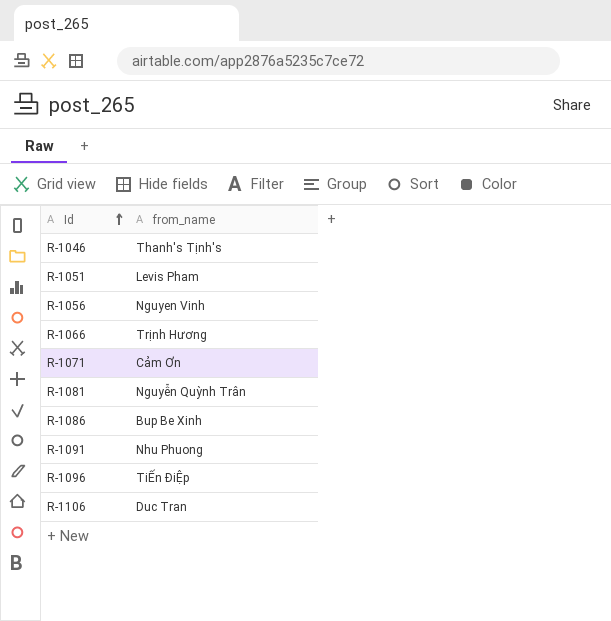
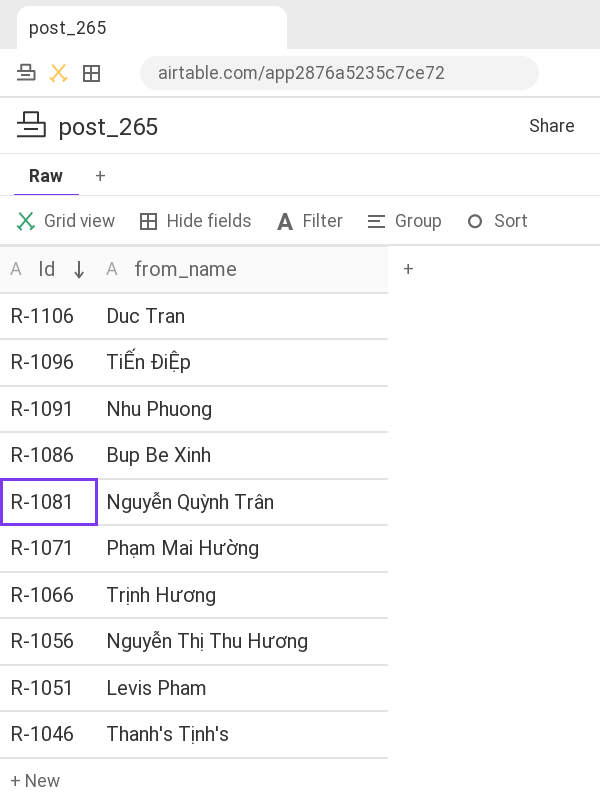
row order: Id ascending -> Id descending
R-1071 | from_name: Cảm Ơn -> Phạm Mai Hường
R-1056 | from_name: Nguyen Vinh -> Nguyễn Thị Thu Hương

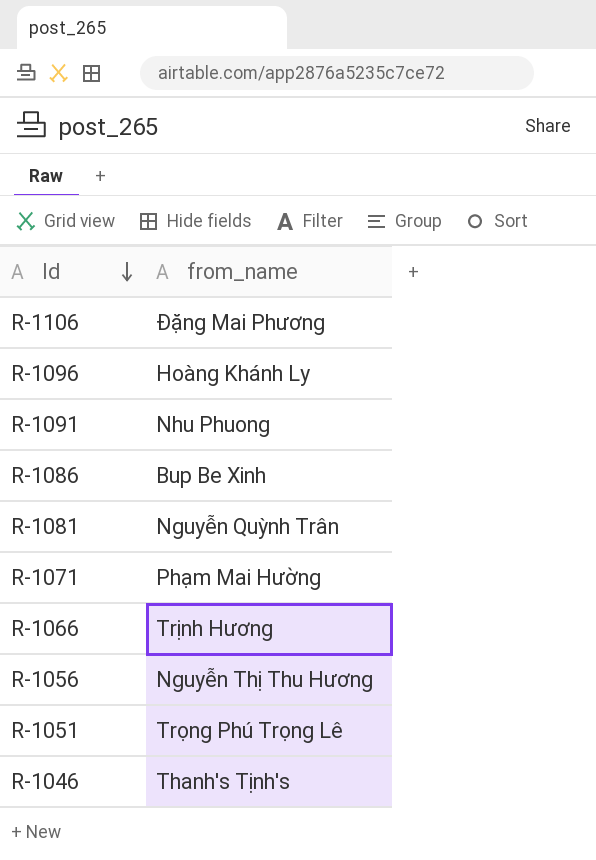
R-1106 | from_name: Duc Tran -> Đặng Mai Phương
R-1096 | from_name: TiẾn ĐiỆp -> Hoàng Khánh Ly
R-1051 | from_name: Levis Pham -> Trọng Phú Trọng Lê

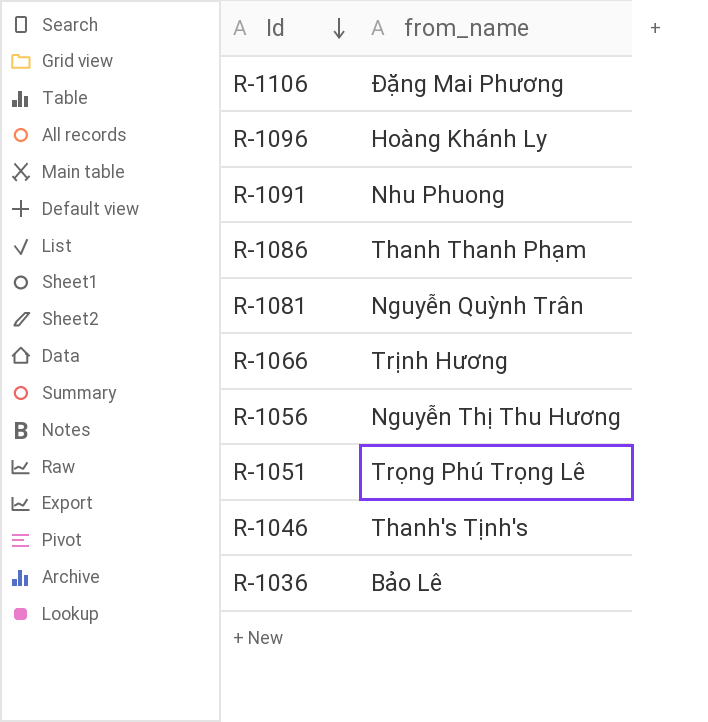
row R-1071: Phạm Mai Hường -> none
R-1086 | from_name: Bup Be Xinh -> Thanh Thanh Phạm
row R-1036: none -> Bảo Lê

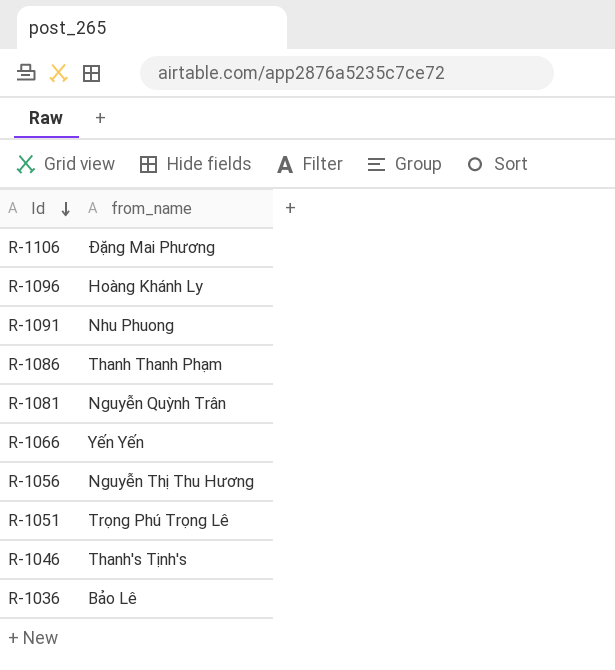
R-1066 | from_name: Trịnh Hương -> Yến Yến

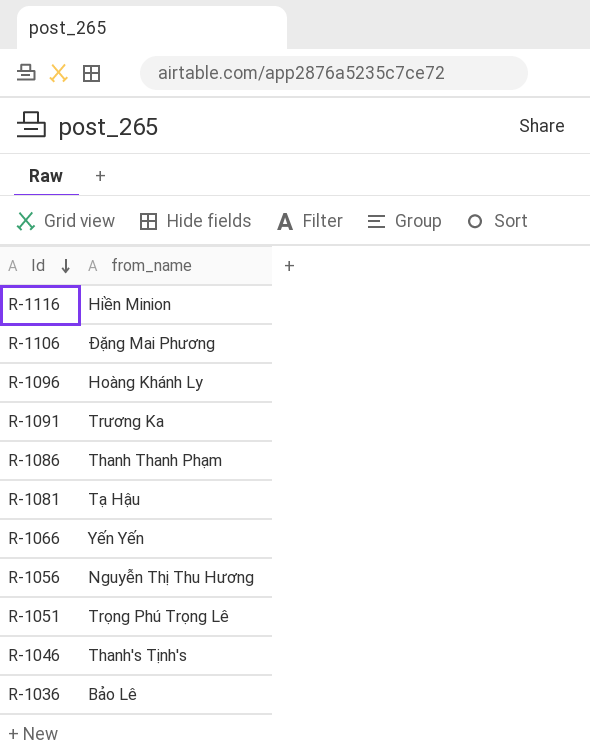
row R-1116: none -> Hiền Minion
R-1091 | from_name: Nhu Phuong -> Trương Ka
R-1081 | from_name: Nguyễn Quỳnh Trân -> Tạ Hậu

